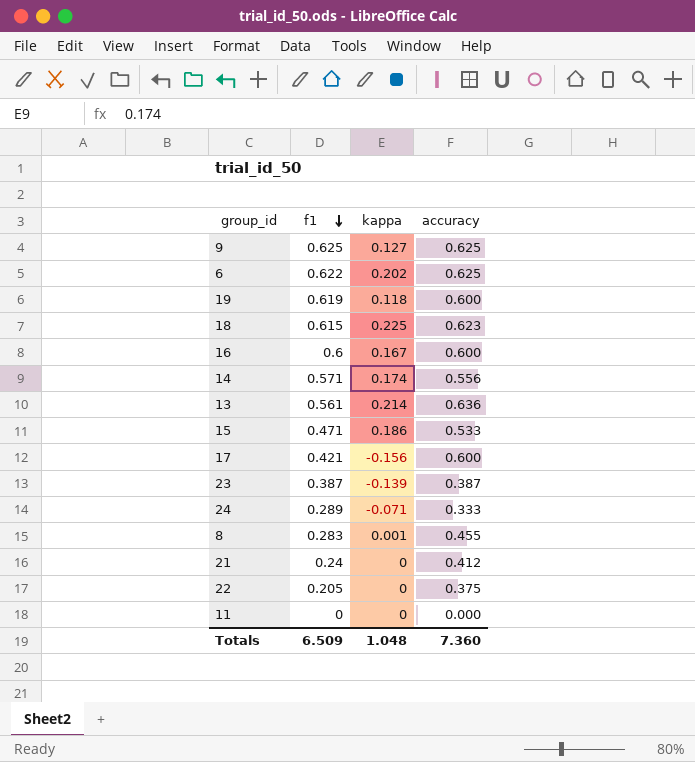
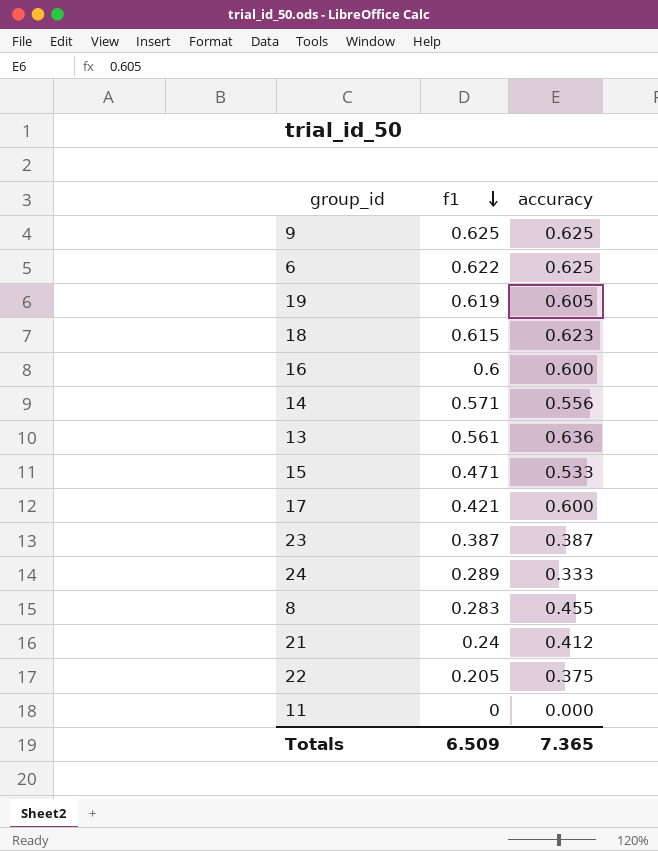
column kappa | position: 3 -> none
19 | accuracy: 0.600 -> 0.605
Totals | accuracy: 7.360 -> 7.365

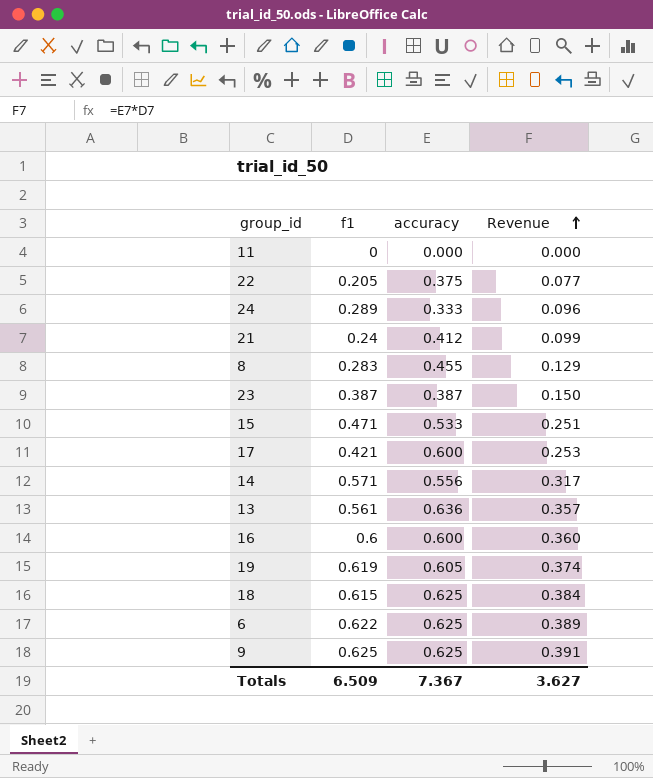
row order: f1 descending -> Revenue ascending
column Revenue | formula: none -> [f1] * [accuracy]
18 | accuracy: 0.623 -> 0.625
Totals | accuracy: 7.365 -> 7.367

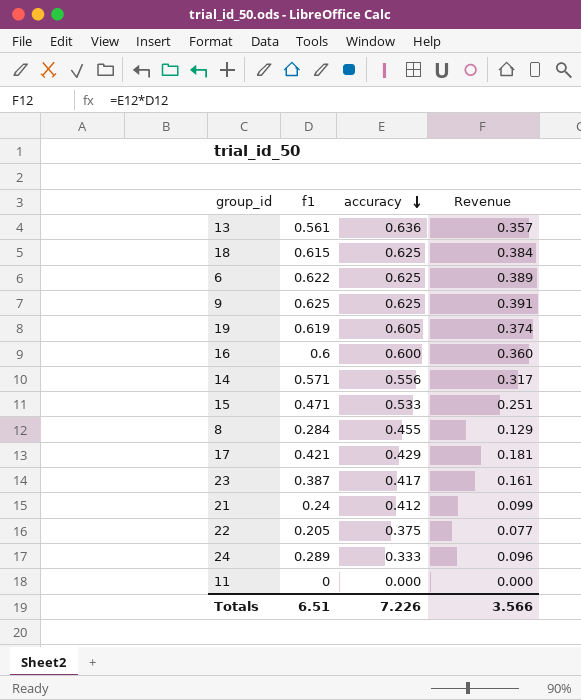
row order: Revenue ascending -> accuracy descending
8 | f1: 0.283 -> 0.284
17 | accuracy: 0.600 -> 0.429
17 | Revenue: 0.253 -> 0.181
23 | accuracy: 0.387 -> 0.417
23 | Revenue: 0.150 -> 0.161
Totals | f1: 6.509 -> 6.51
Totals | accuracy: 7.367 -> 7.226
Totals | Revenue: 3.627 -> 3.566

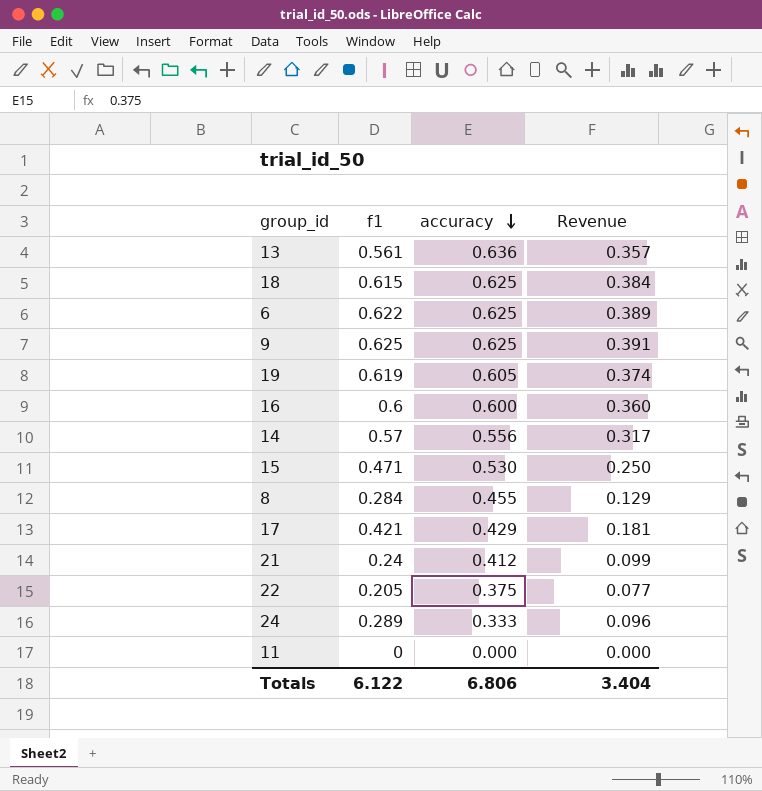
row 23: 0.387 | 0.417 | 0.161 -> none
14 | f1: 0.571 -> 0.57
15 | accuracy: 0.533 -> 0.530
15 | Revenue: 0.251 -> 0.250
Totals | f1: 6.51 -> 6.122
Totals | accuracy: 7.226 -> 6.806
Totals | Revenue: 3.566 -> 3.404

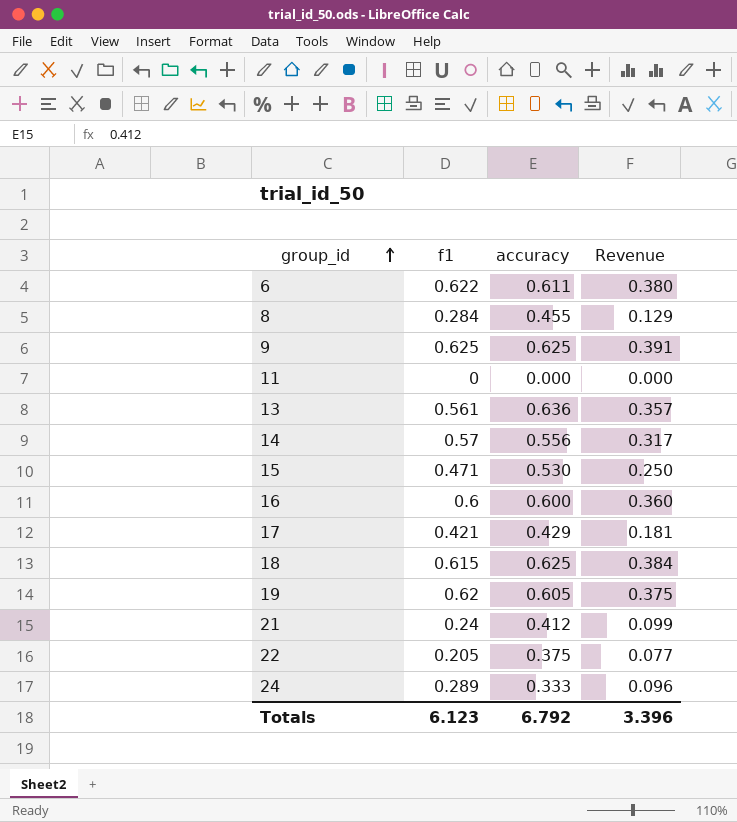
row order: accuracy descending -> group_id ascending
6 | accuracy: 0.625 -> 0.611
6 | Revenue: 0.389 -> 0.380
19 | f1: 0.619 -> 0.62
19 | Revenue: 0.374 -> 0.375
Totals | f1: 6.122 -> 6.123
Totals | accuracy: 6.806 -> 6.792
Totals | Revenue: 3.404 -> 3.396

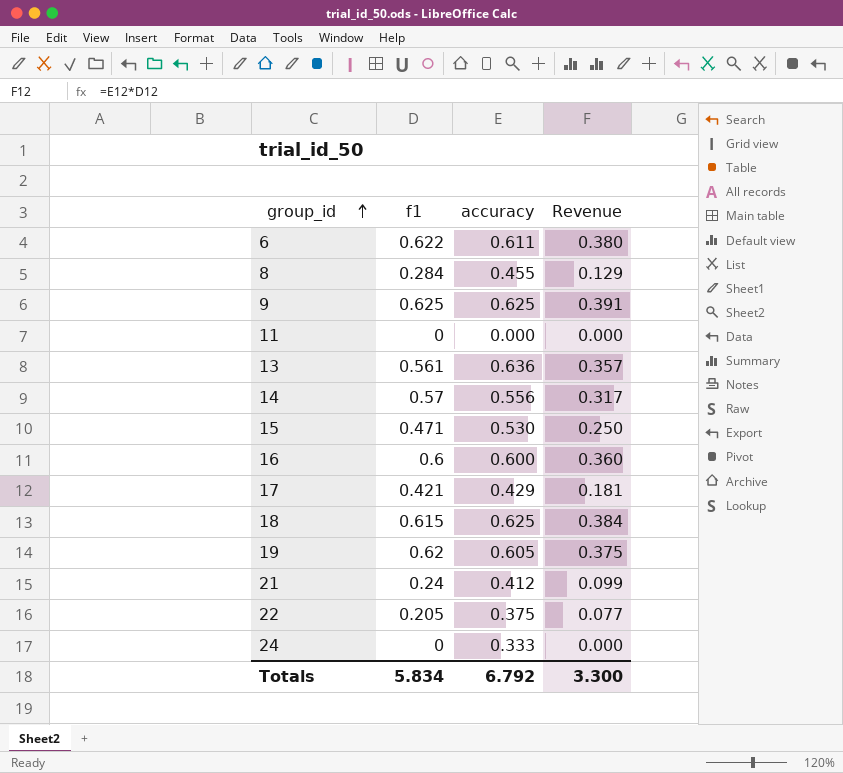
24 | f1: 0.289 -> 0
24 | Revenue: 0.096 -> 0.000
Totals | f1: 6.123 -> 5.834
Totals | Revenue: 3.396 -> 3.300

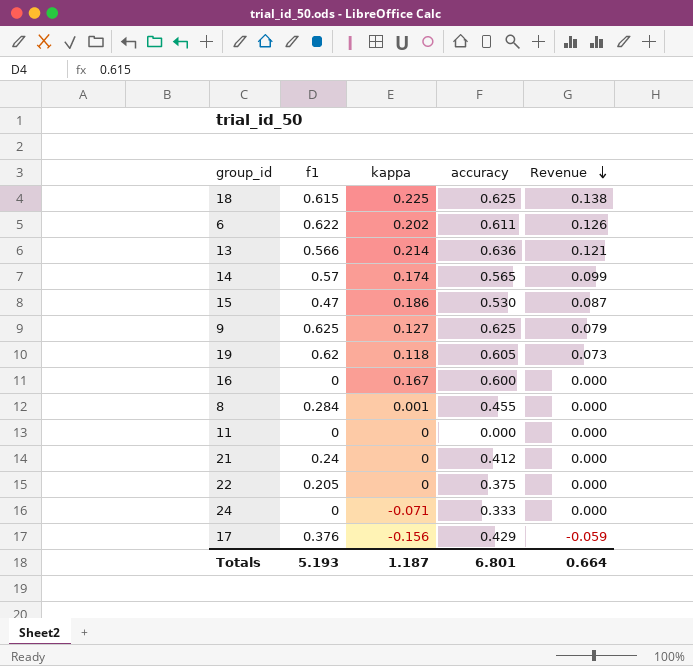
row order: group_id ascending -> Revenue descending
column kappa | position: none -> 3
column Revenue | formula: [f1] * [accuracy] -> [f1] * [kappa]
13 | f1: 0.561 -> 0.566
14 | accuracy: 0.556 -> 0.565
15 | f1: 0.471 -> 0.47
16 | f1: 0.6 -> 0
17 | f1: 0.421 -> 0.376
Totals | f1: 5.834 -> 5.193
Totals | accuracy: 6.792 -> 6.801
Totals | Revenue: 3.300 -> 0.664

